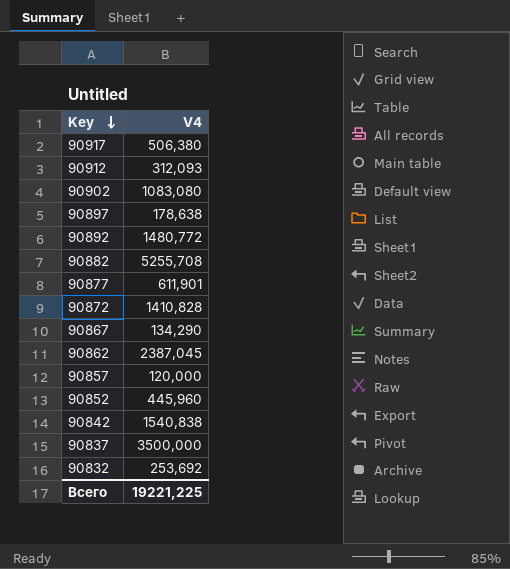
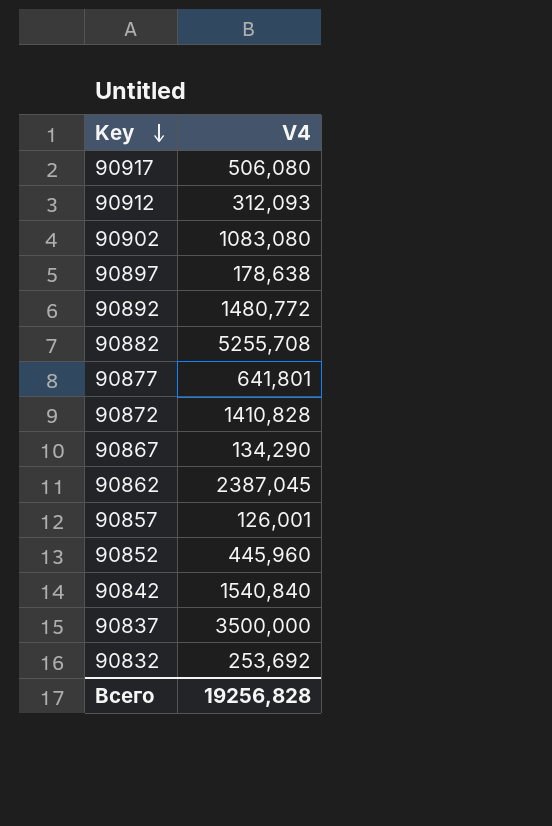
90917 | V4: 506,380 -> 506,080
90877 | V4: 611,901 -> 641,801
90857 | V4: 120,000 -> 126,001
90842 | V4: 1540,838 -> 1540,840
Всего | V4: 19221,225 -> 19256,828

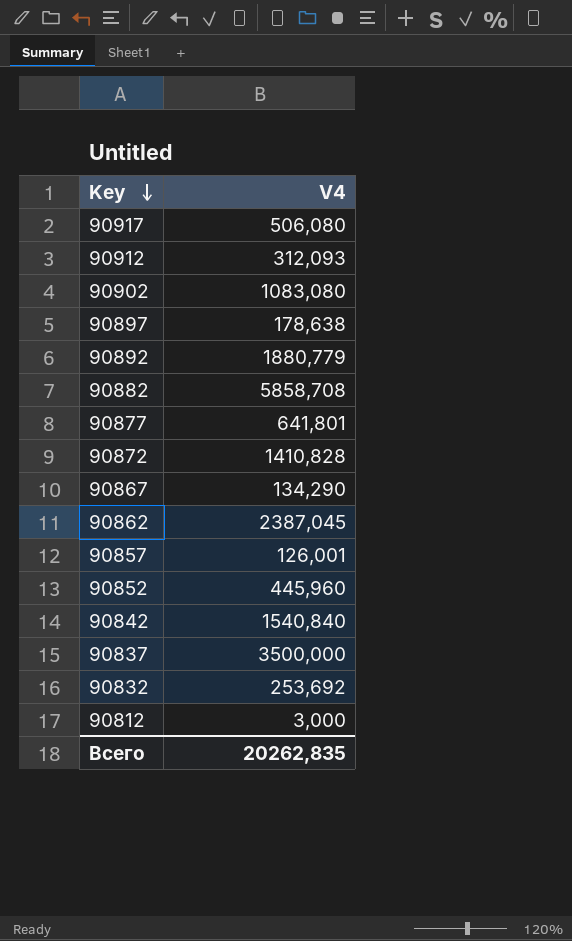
90892 | V4: 1480,772 -> 1880,779
90882 | V4: 5255,708 -> 5858,708
row 90812: none -> 3,000
Всего | V4: 19256,828 -> 20262,835

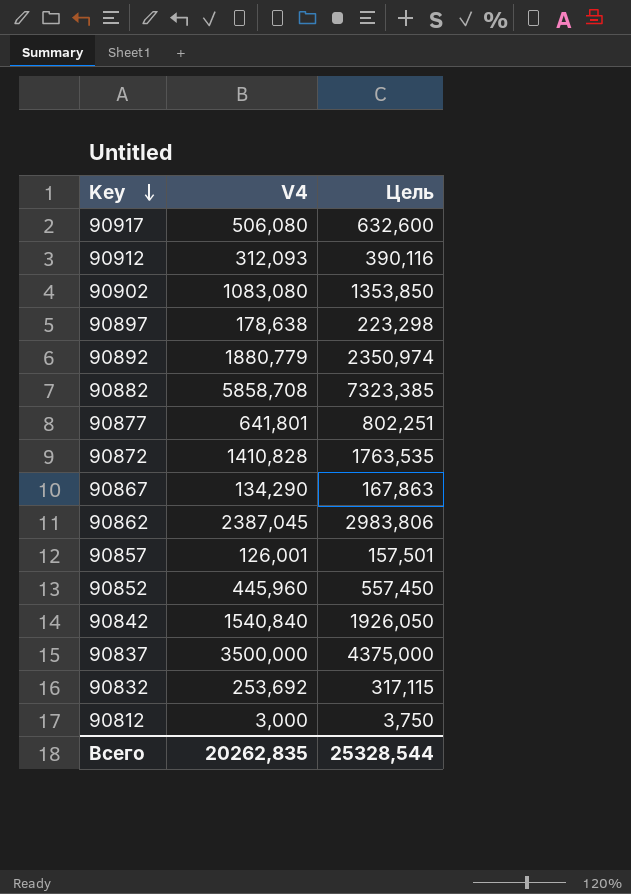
column Цель | formula: none -> [V4] * 1,25

